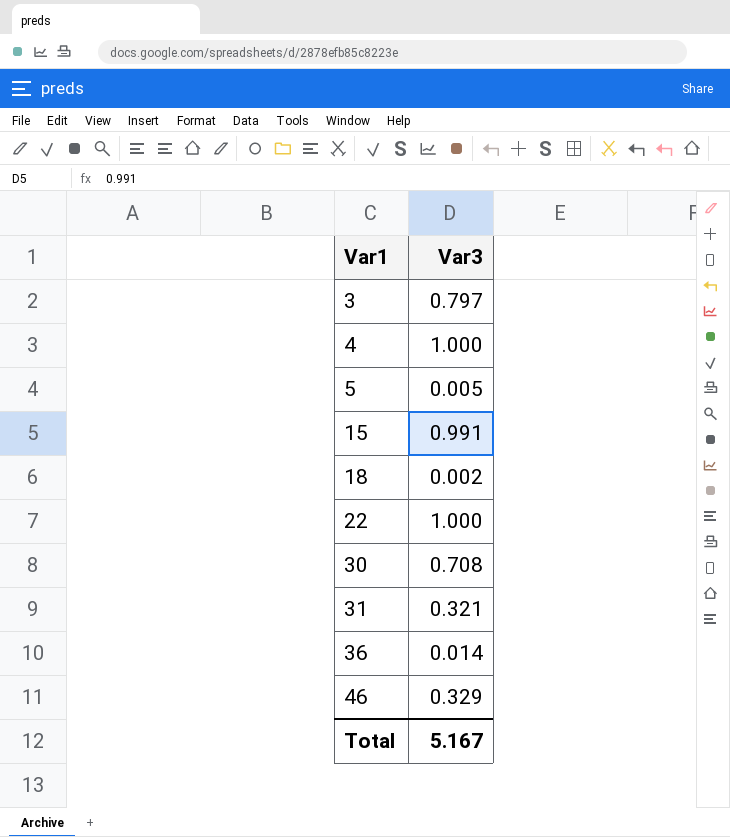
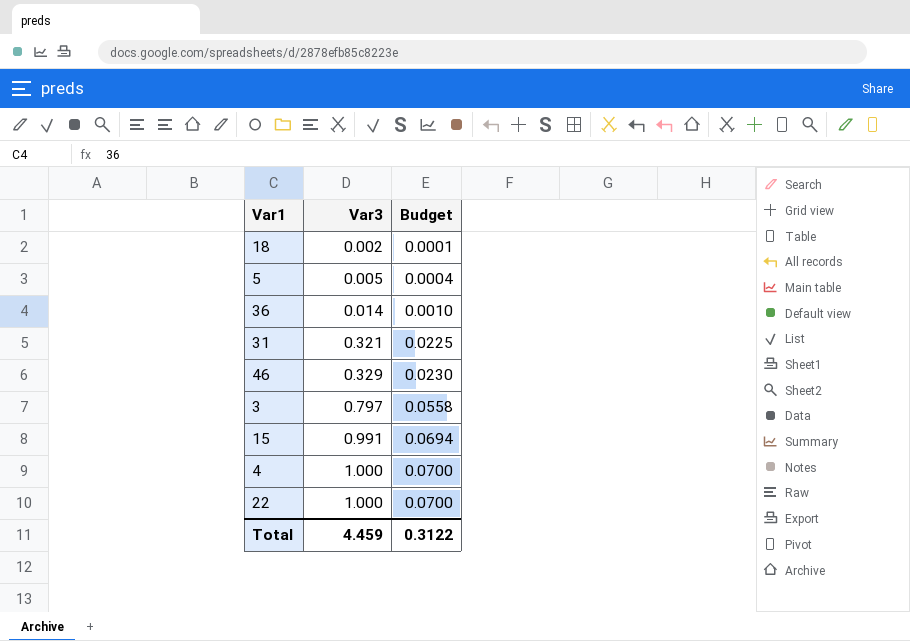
row order: Var1 ascending -> Var3 ascending
column Budget | formula: none -> [Var3] * 0.07
row 30: 0.708 -> none
Total | Var3: 5.167 -> 4.459

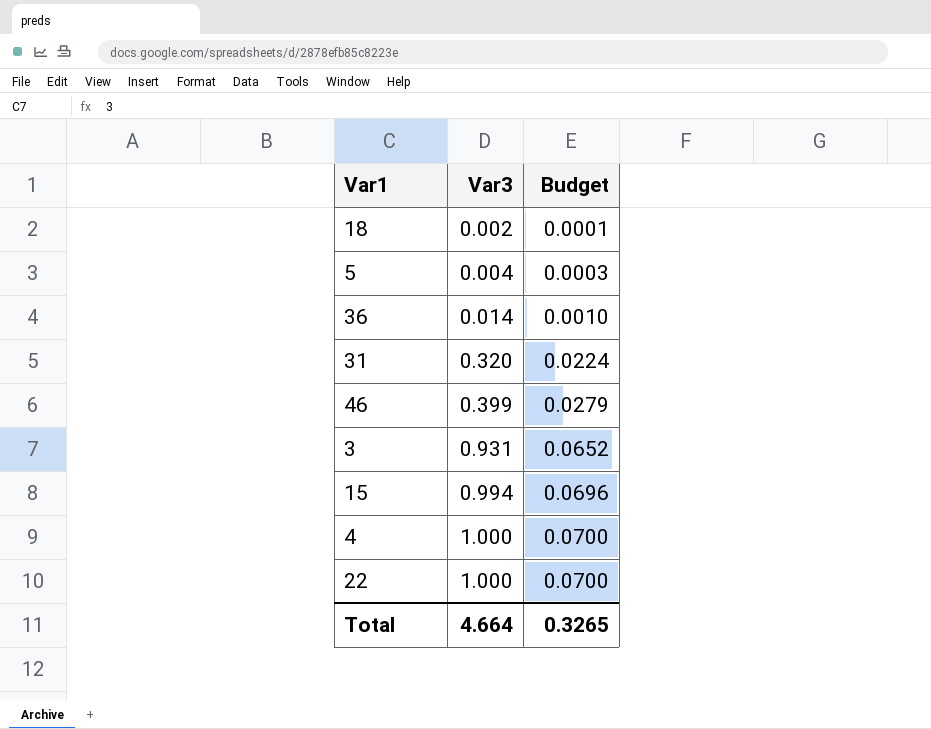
5 | Var3: 0.005 -> 0.004
5 | Budget: 0.0004 -> 0.0003
31 | Var3: 0.321 -> 0.320
31 | Budget: 0.0225 -> 0.0224
46 | Var3: 0.329 -> 0.399
46 | Budget: 0.0230 -> 0.0279
3 | Var3: 0.797 -> 0.931
3 | Budget: 0.0558 -> 0.0652
15 | Var3: 0.991 -> 0.994
15 | Budget: 0.0694 -> 0.0696
Total | Var3: 4.459 -> 4.664
Total | Budget: 0.3122 -> 0.3265

